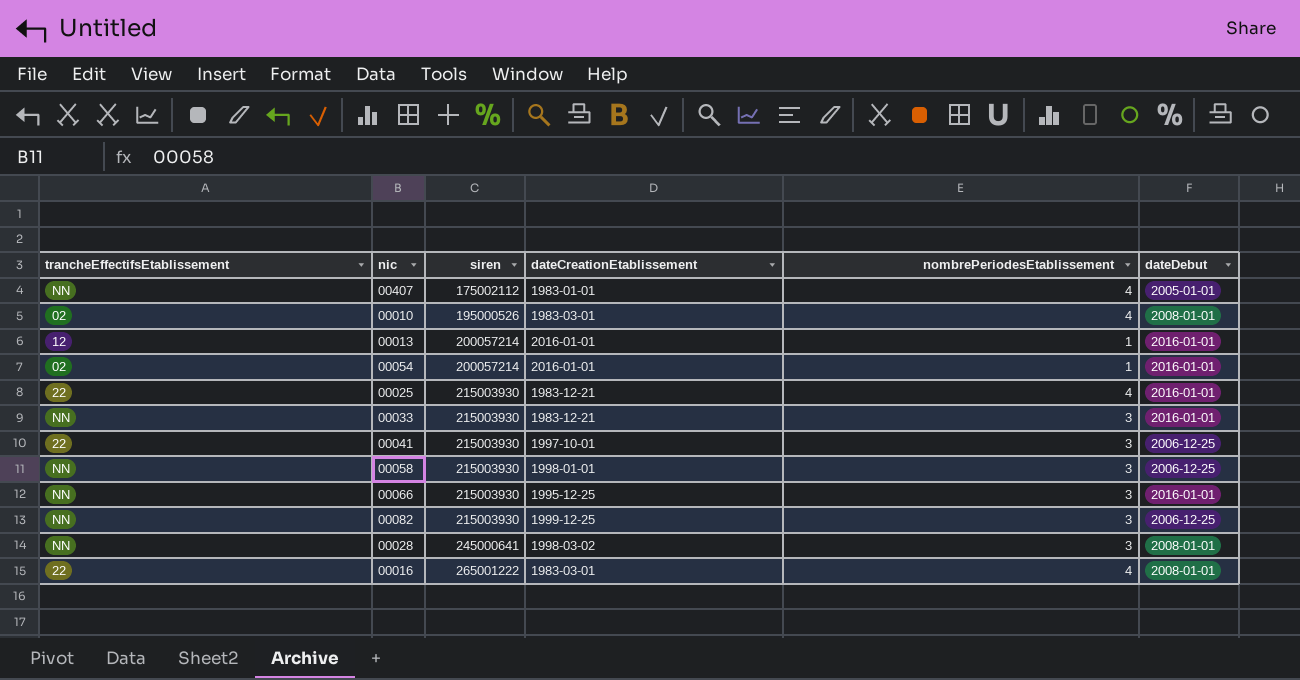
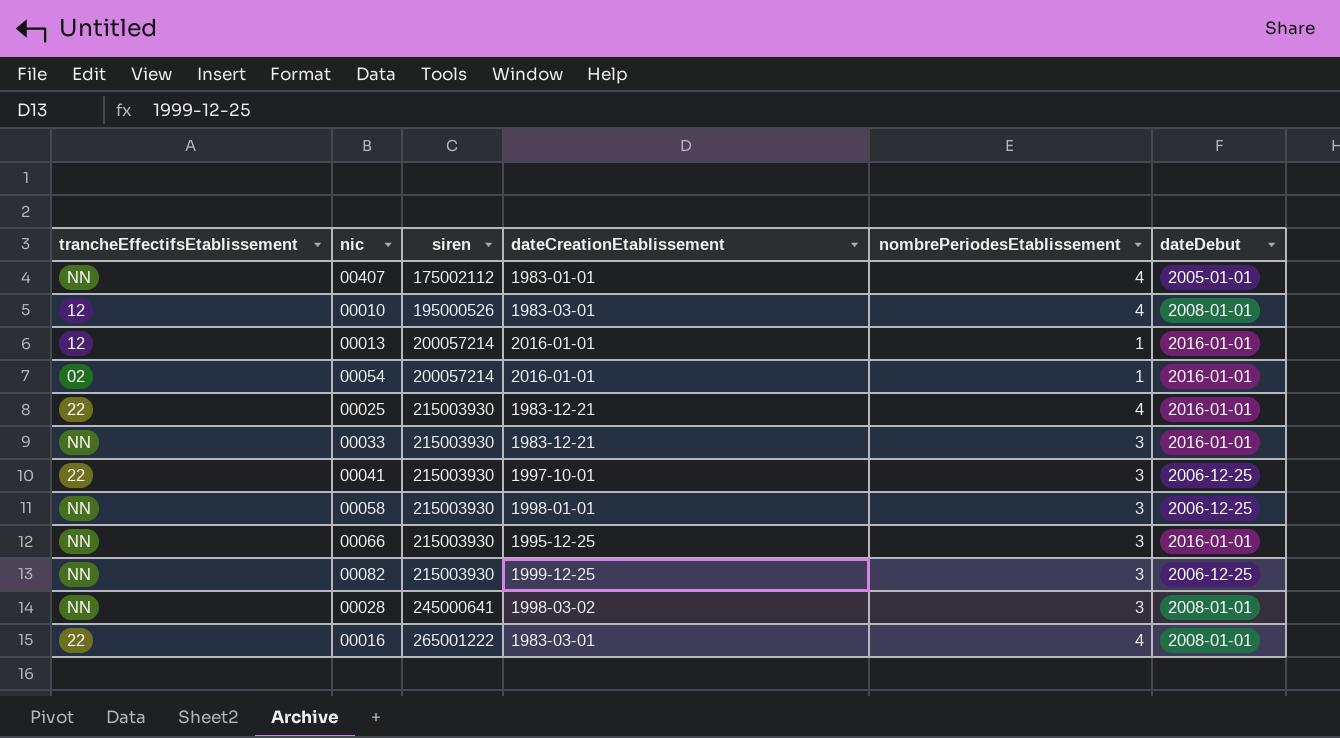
00010 | trancheEffectifsEtablissement: 02 -> 12

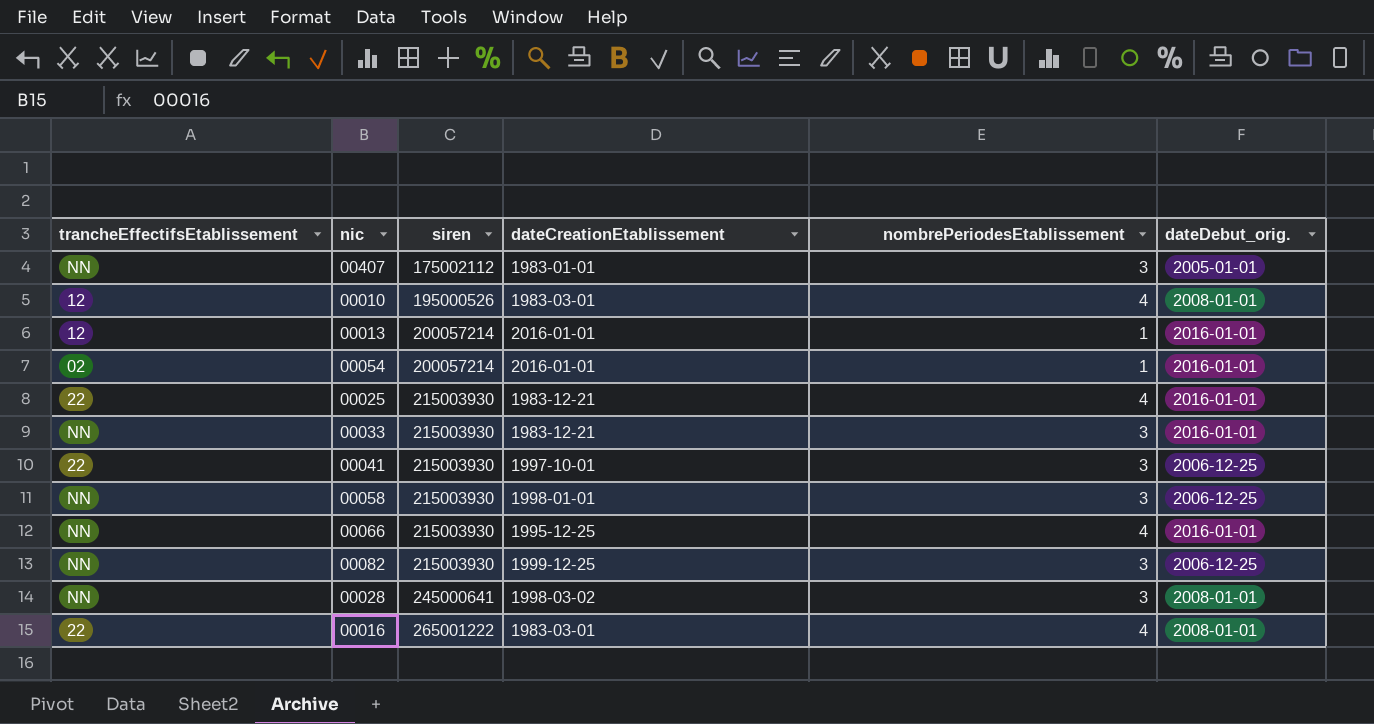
column name: dateDebut -> dateDebut_orig.
00407 | nombrePeriodesEtablissement: 4 -> 3
00066 | nombrePeriodesEtablissement: 3 -> 4

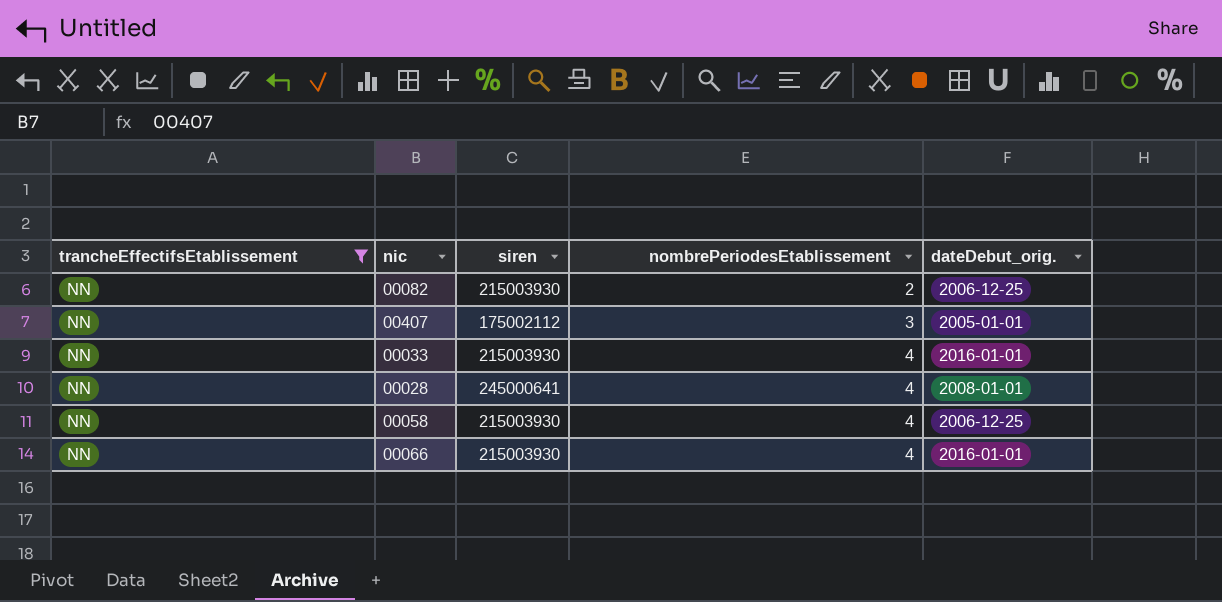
filter: none -> trancheEffectifsEtablissement = NN
row order: siren ascending -> nombrePeriodesEtablissement ascending
column dateCreationEtablissement | position: 4 -> none
00082 | nombrePeriodesEtablissement: 3 -> 2
00033 | nombrePeriodesEtablissement: 3 -> 4
00028 | nombrePeriodesEtablissement: 3 -> 4
00058 | nombrePeriodesEtablissement: 3 -> 4

